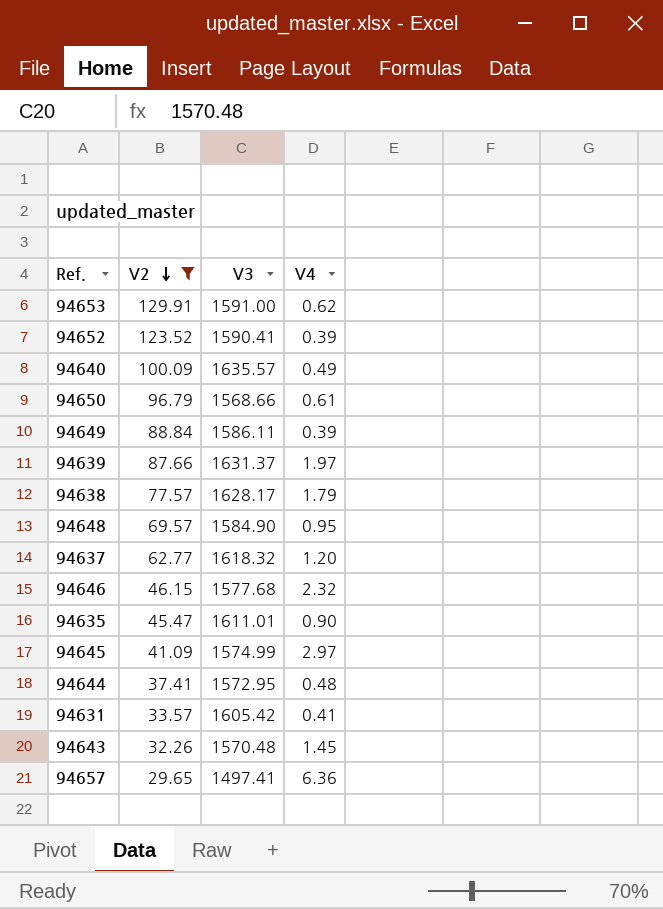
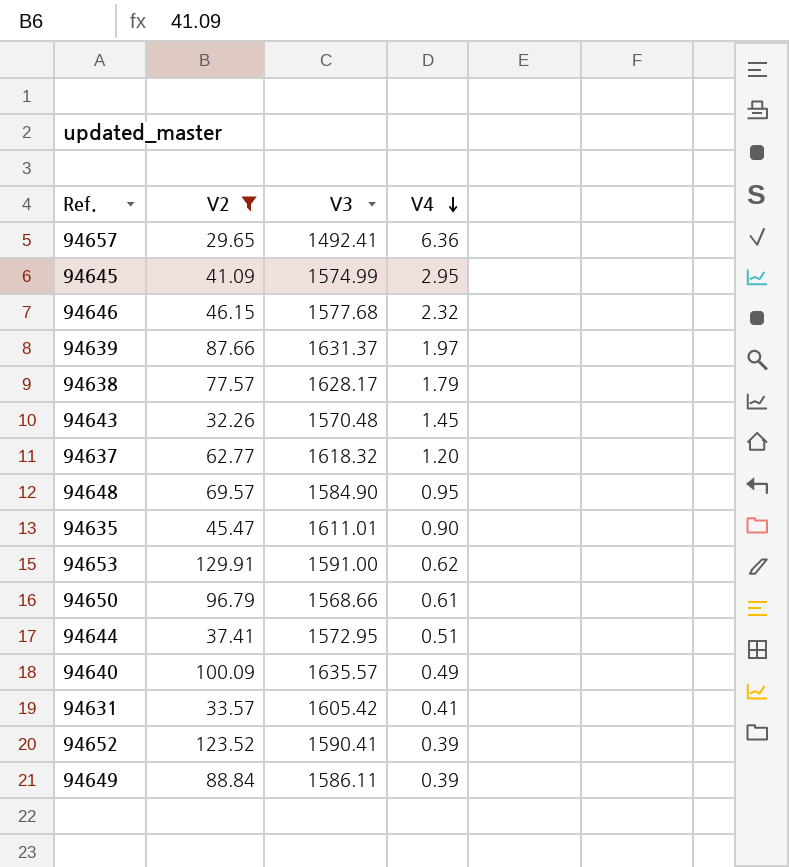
row order: V2 descending -> V4 descending
94657 | V3: 1497.41 -> 1492.41
94645 | V4: 2.97 -> 2.95
94644 | V4: 0.48 -> 0.51

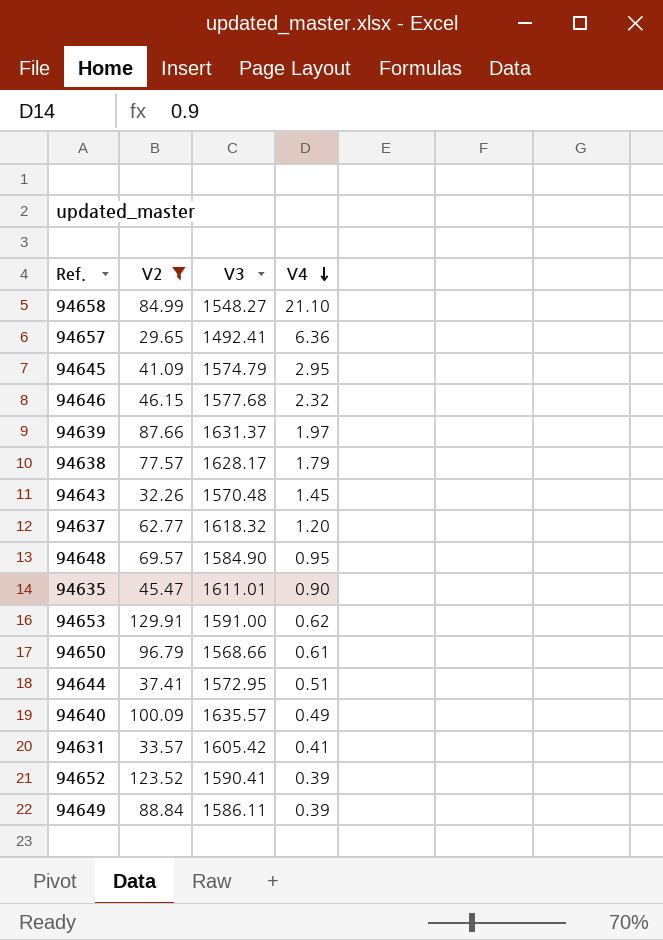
row 94658: none -> 84.99 | 1548.27 | 21.10
94645 | V3: 1574.99 -> 1574.79

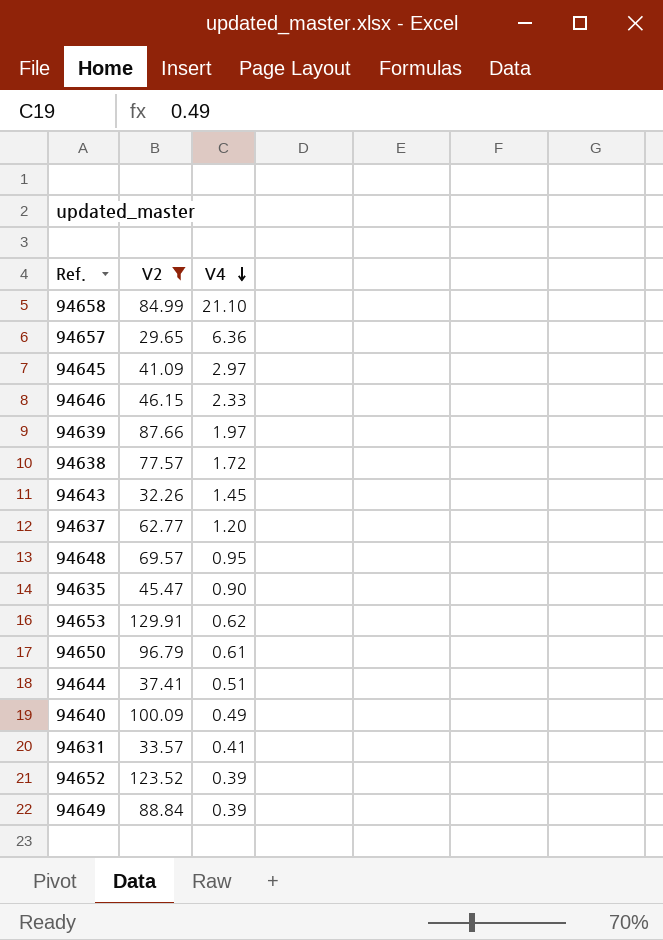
column V3 | position: 3 -> none
94645 | V4: 2.95 -> 2.97
94646 | V4: 2.32 -> 2.33
94638 | V4: 1.79 -> 1.72

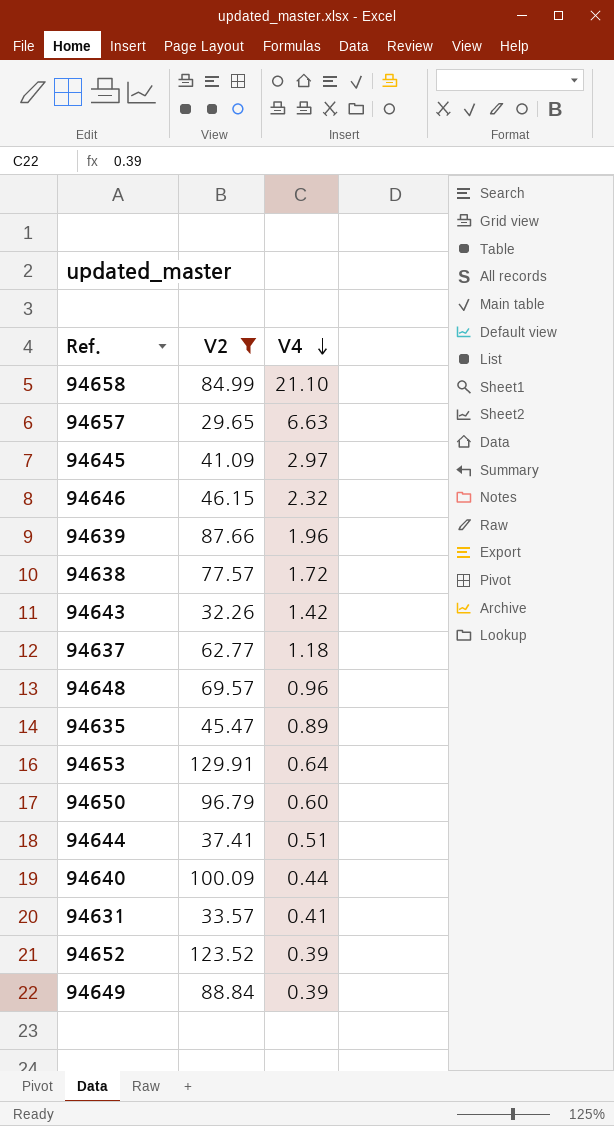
94657 | V4: 6.36 -> 6.63
94646 | V4: 2.33 -> 2.32
94639 | V4: 1.97 -> 1.96
94643 | V4: 1.45 -> 1.42
94637 | V4: 1.20 -> 1.18
94648 | V4: 0.95 -> 0.96
94635 | V4: 0.90 -> 0.89
94653 | V4: 0.62 -> 0.64
94650 | V4: 0.61 -> 0.60
94640 | V4: 0.49 -> 0.44

